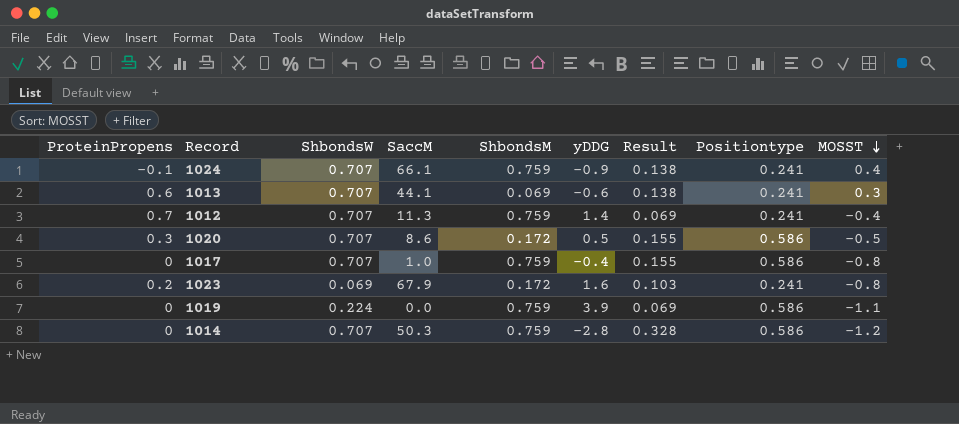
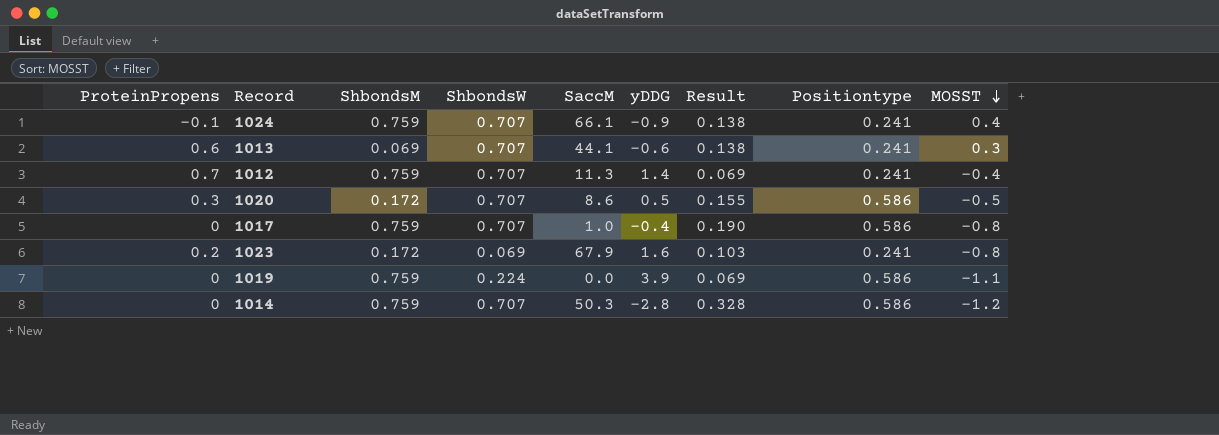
column ShbondsM | position: 5 -> 3
1017 | Result: 0.155 -> 0.190

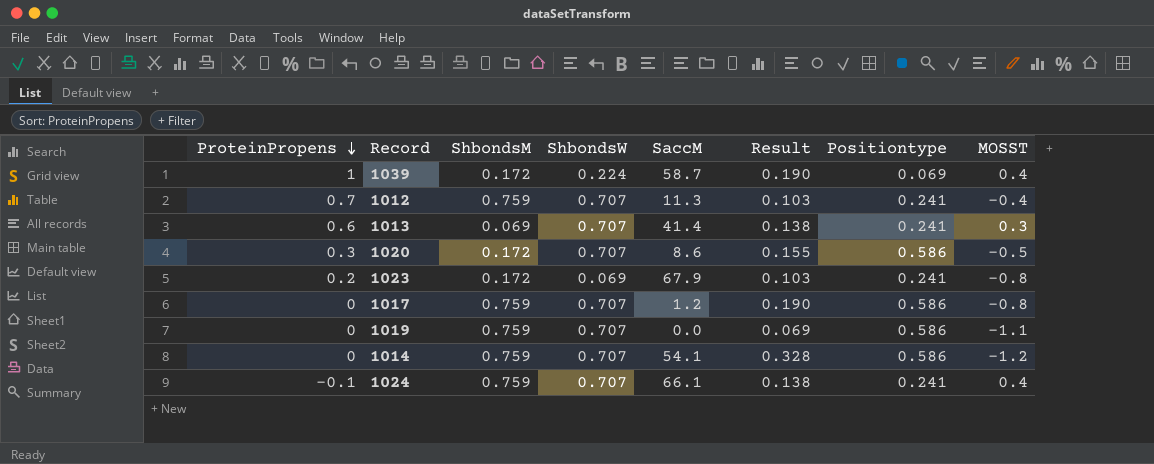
row order: MOSST descending -> ProteinPropens descending
column yDDG | position: 6 -> none
row 1039: none -> 1 | 0.172 | 0.224 | 58.7 | 0.190 | 0.069 | 0.4
1012 | Result: 0.069 -> 0.103
1013 | SaccM: 44.1 -> 41.4
1017 | SaccM: 1.0 -> 1.2
1019 | ShbondsW: 0.224 -> 0.707
1014 | SaccM: 50.3 -> 54.1

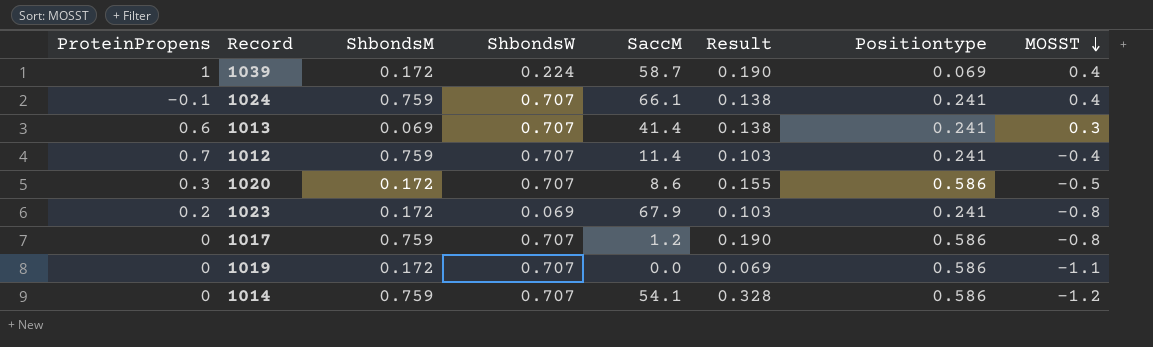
row order: ProteinPropens descending -> MOSST descending
1012 | SaccM: 11.3 -> 11.4
1019 | ShbondsM: 0.759 -> 0.172

